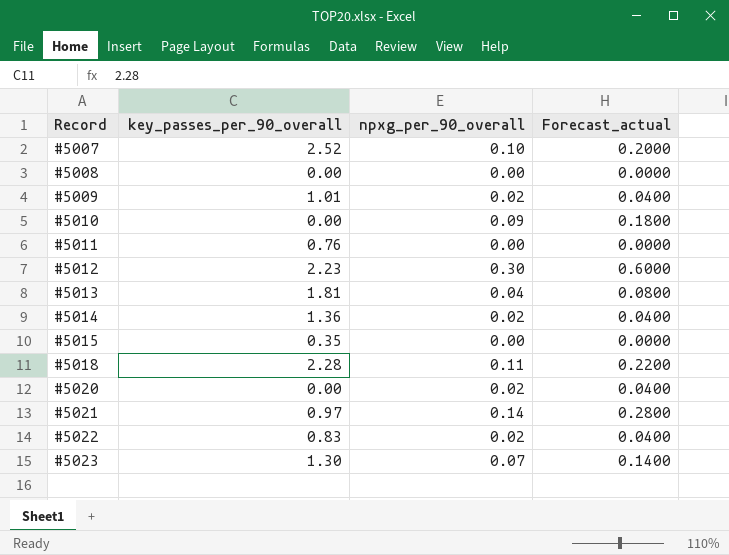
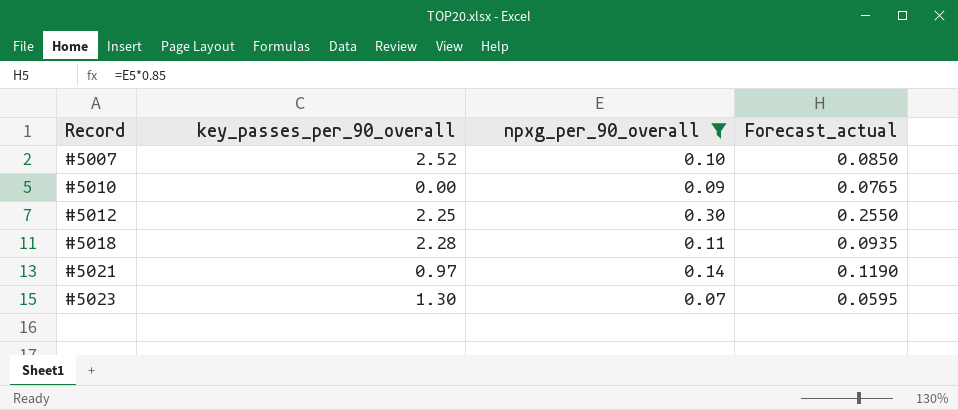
filter: none -> npxg_per_90_overall >= 0.07
column Forecast_actual | formula: [npxg_per_90_overall] * 2 -> [npxg_per_90_overall] * 0.85
#5012 | key_passes_per_90_overall: 2.23 -> 2.25

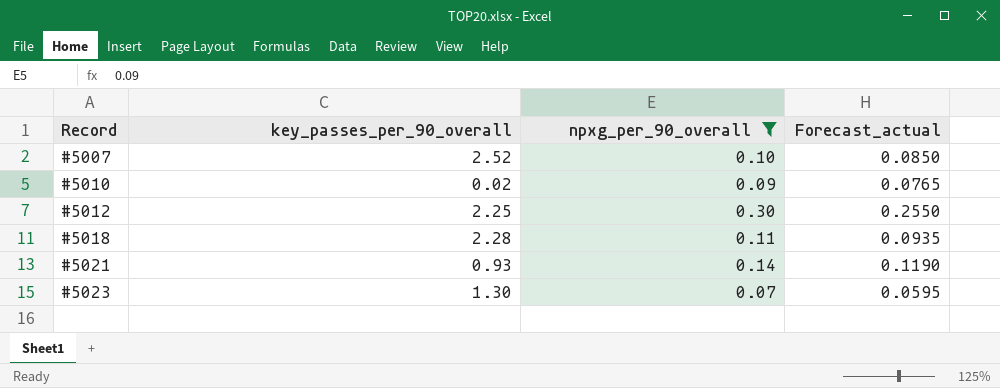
#5010 | key_passes_per_90_overall: 0.00 -> 0.02
#5021 | key_passes_per_90_overall: 0.97 -> 0.93

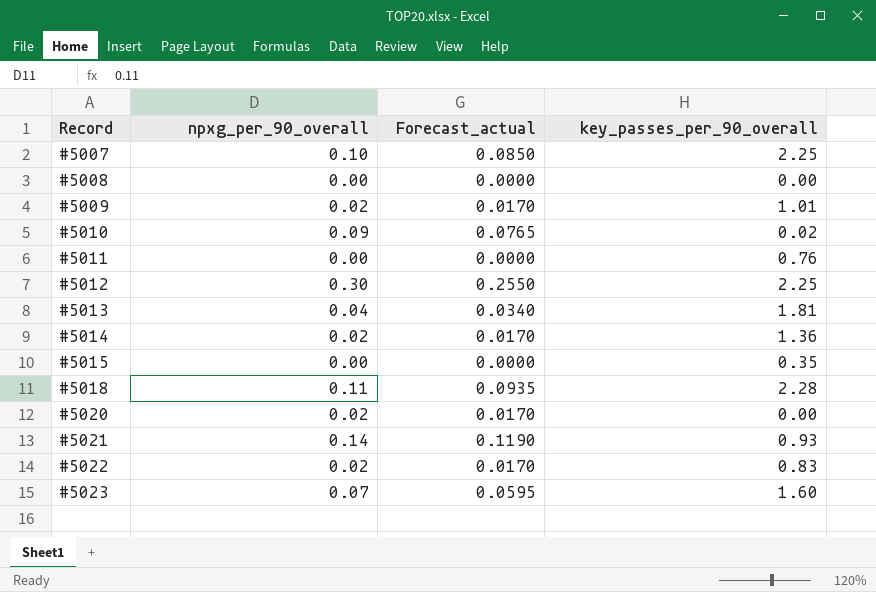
filter: npxg_per_90_overall >= 0.07 -> none
column key_passes_per_90_overall | position: 2 -> 4
#5007 | key_passes_per_90_overall: 2.52 -> 2.25
#5023 | key_passes_per_90_overall: 1.30 -> 1.60

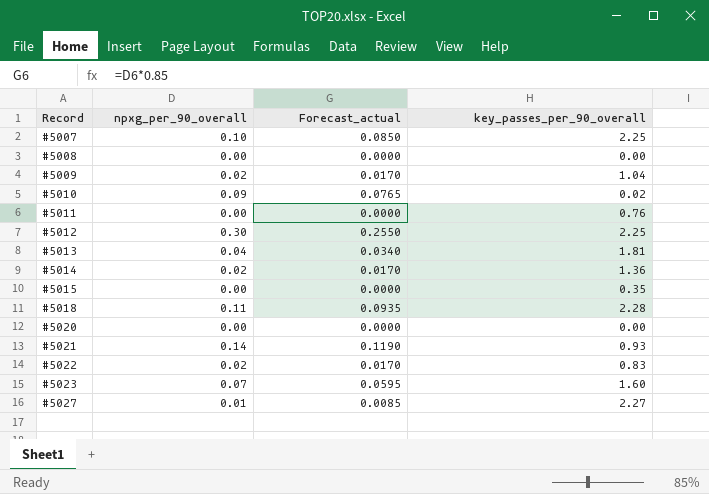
#5009 | key_passes_per_90_overall: 1.01 -> 1.04
#5020 | npxg_per_90_overall: 0.02 -> 0.00
#5020 | Forecast_actual: 0.0170 -> 0.0000
row #5027: none -> 0.01 | 0.0085 | 2.27

